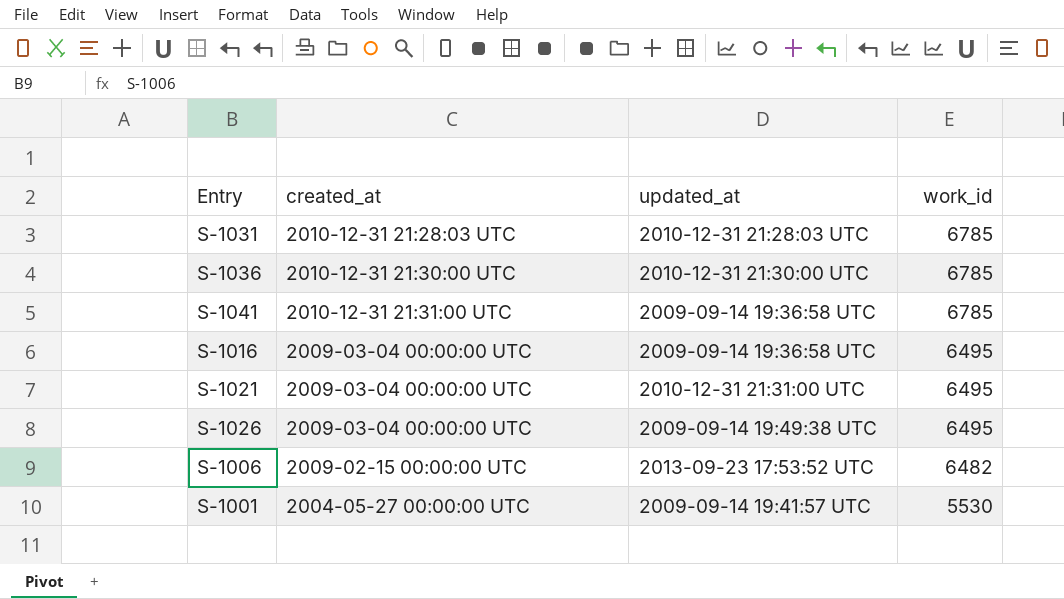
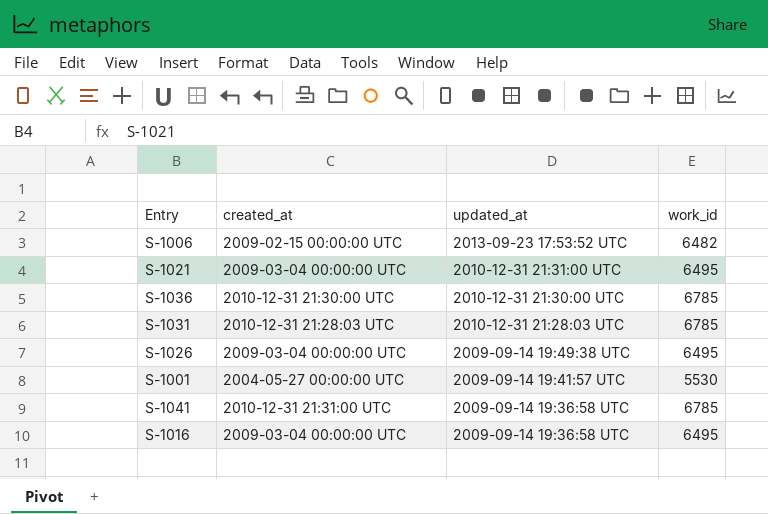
row order: work_id descending -> updated_at descending

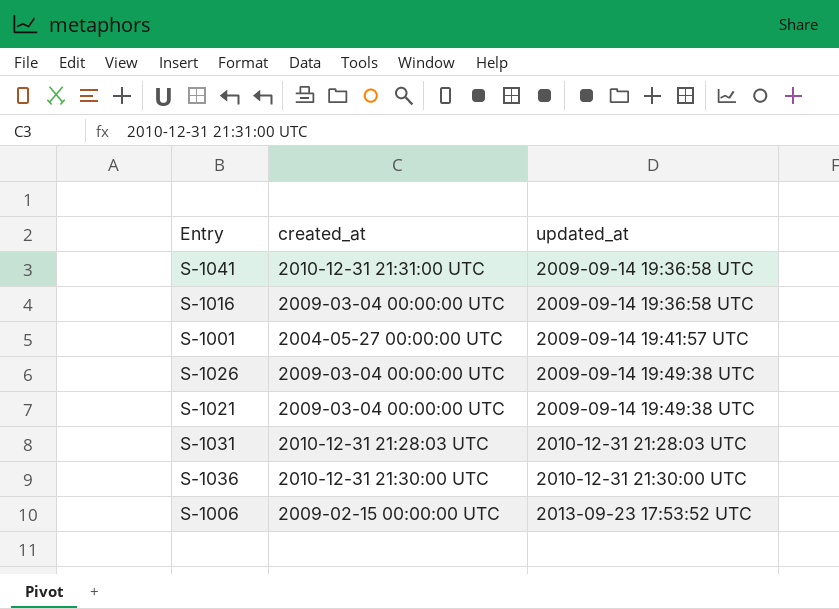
row order: updated_at descending -> updated_at ascending
column work_id | position: 4 -> none
S-1021 | updated_at: 2010-12-31 21:31:00 UTC -> 2009-09-14 19:49:38 UTC

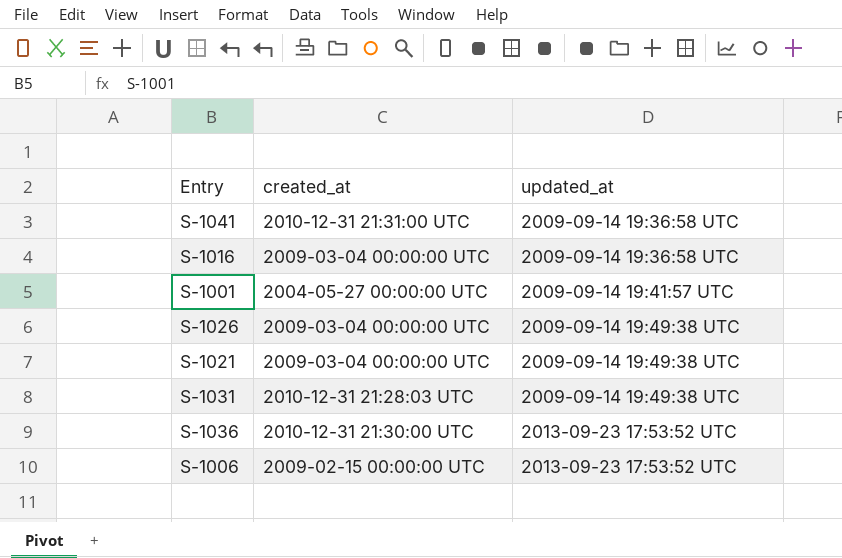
S-1031 | updated_at: 2010-12-31 21:28:03 UTC -> 2009-09-14 19:49:38 UTC
S-1036 | updated_at: 2010-12-31 21:30:00 UTC -> 2013-09-23 17:53:52 UTC

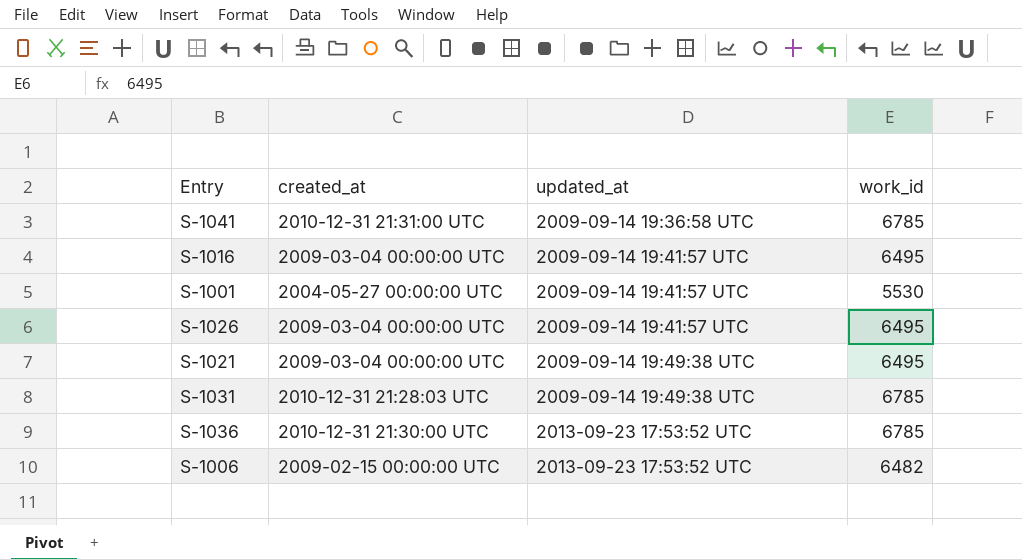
column work_id | position: none -> 4
S-1016 | updated_at: 2009-09-14 19:36:58 UTC -> 2009-09-14 19:41:57 UTC
S-1026 | updated_at: 2009-09-14 19:49:38 UTC -> 2009-09-14 19:41:57 UTC

